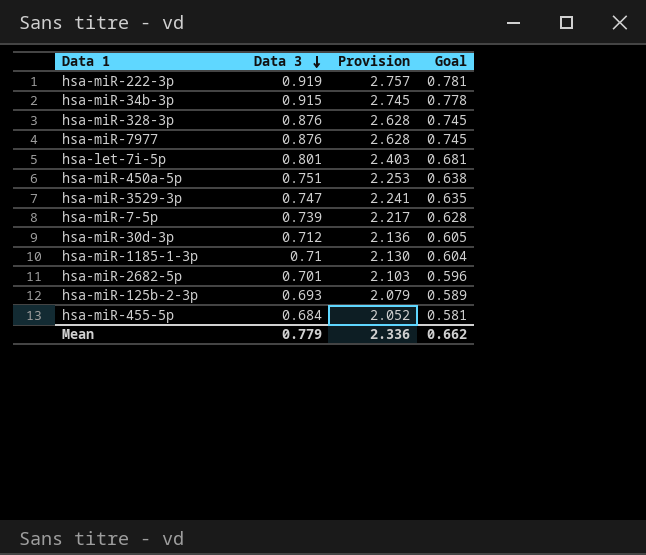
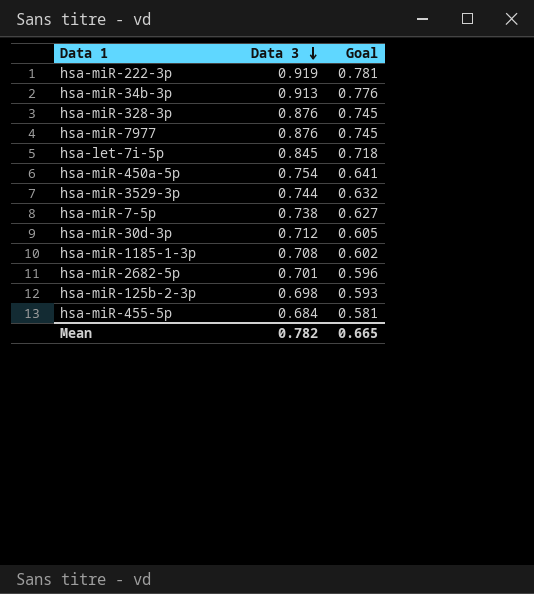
column Provision | formula: [Data 3] * 3 -> none
hsa-miR-34b-3p | Data 3: 0.915 -> 0.913
hsa-miR-34b-3p | Goal: 0.778 -> 0.776
hsa-let-7i-5p | Data 3: 0.801 -> 0.845
hsa-let-7i-5p | Goal: 0.681 -> 0.718
hsa-miR-450a-5p | Data 3: 0.751 -> 0.754
hsa-miR-450a-5p | Goal: 0.638 -> 0.641
hsa-miR-3529-3p | Data 3: 0.747 -> 0.744
hsa-miR-3529-3p | Goal: 0.635 -> 0.632
hsa-miR-7-5p | Data 3: 0.739 -> 0.738
hsa-miR-7-5p | Goal: 0.628 -> 0.627
hsa-miR-1185-1-3p | Data 3: 0.71 -> 0.708
hsa-miR-1185-1-3p | Goal: 0.604 -> 0.602
hsa-miR-125b-2-3p | Data 3: 0.693 -> 0.698
hsa-miR-125b-2-3p | Goal: 0.589 -> 0.593
Mean | Data 3: 0.779 -> 0.782
Mean | Goal: 0.662 -> 0.665

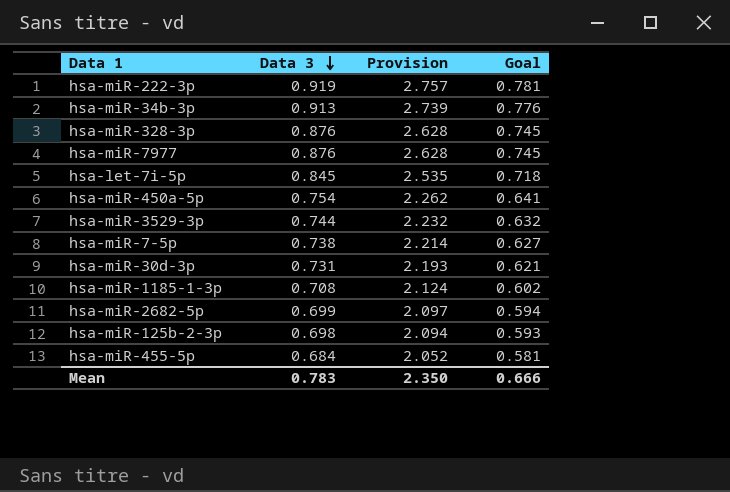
column Provision | formula: none -> [Data 3] * 3
hsa-miR-30d-3p | Data 3: 0.712 -> 0.731
hsa-miR-30d-3p | Goal: 0.605 -> 0.621
hsa-miR-2682-5p | Data 3: 0.701 -> 0.699
hsa-miR-2682-5p | Goal: 0.596 -> 0.594
Mean | Data 3: 0.782 -> 0.783
Mean | Goal: 0.665 -> 0.666

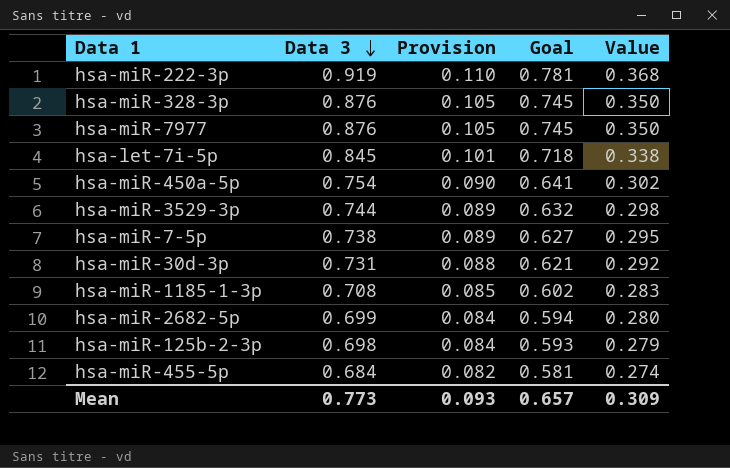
column Provision | formula: [Data 3] * 3 -> [Data 3] * 0.12
column Value | formula: none -> [Data 3] * 0.4
row hsa-miR-34b-3p: 0.913 | 2.739 | 0.776 -> none
Mean | Data 3: 0.783 -> 0.773
Mean | Provision: 2.350 -> 0.093
Mean | Goal: 0.666 -> 0.657

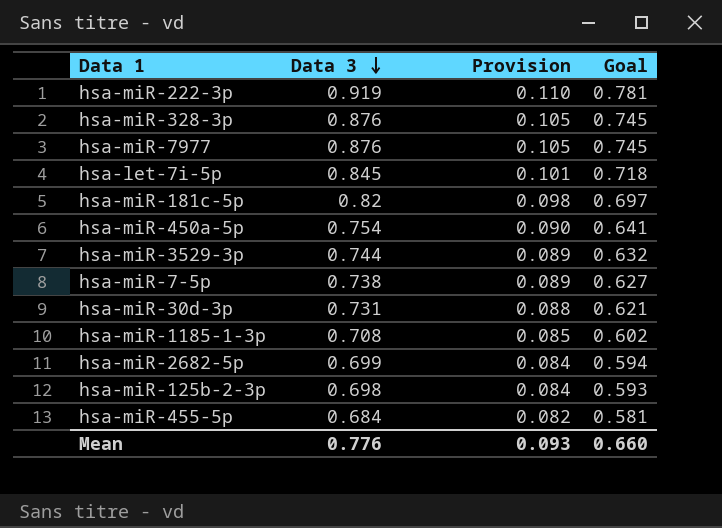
column Value | formula: [Data 3] * 0.4 -> none
row hsa-miR-181c-5p: none -> 0.82 | 0.098 | 0.697
Mean | Data 3: 0.773 -> 0.776
Mean | Goal: 0.657 -> 0.660

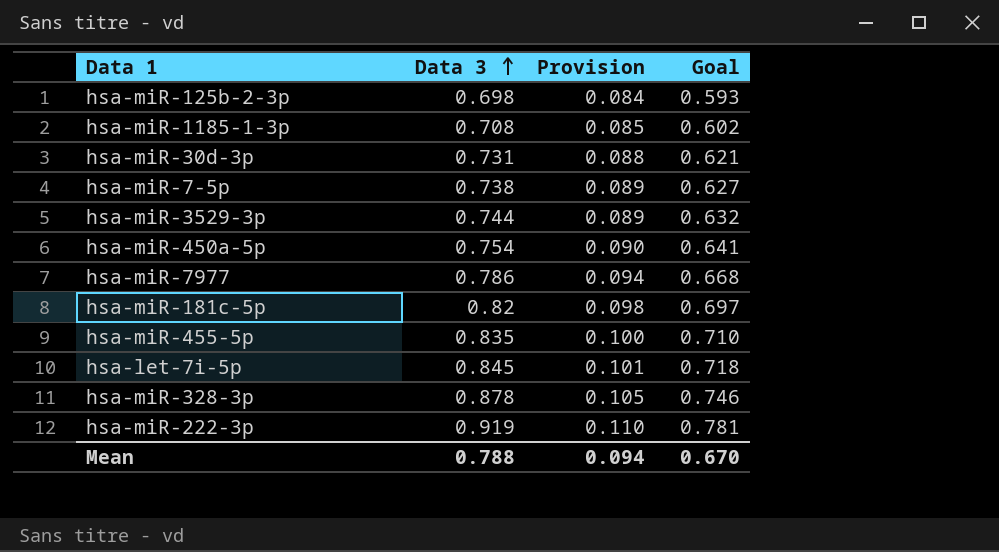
row order: Data 3 descending -> Data 3 ascending
row hsa-miR-2682-5p: 0.699 | 0.084 | 0.594 -> none
hsa-miR-7977 | Data 3: 0.876 -> 0.786
hsa-miR-7977 | Provision: 0.105 -> 0.094
hsa-miR-7977 | Goal: 0.745 -> 0.668
hsa-miR-455-5p | Data 3: 0.684 -> 0.835
hsa-miR-455-5p | Provision: 0.082 -> 0.100
hsa-miR-455-5p | Goal: 0.581 -> 0.710
hsa-miR-328-3p | Data 3: 0.876 -> 0.878
hsa-miR-328-3p | Goal: 0.745 -> 0.746
Mean | Data 3: 0.776 -> 0.788
Mean | Provision: 0.093 -> 0.094
Mean | Goal: 0.660 -> 0.670

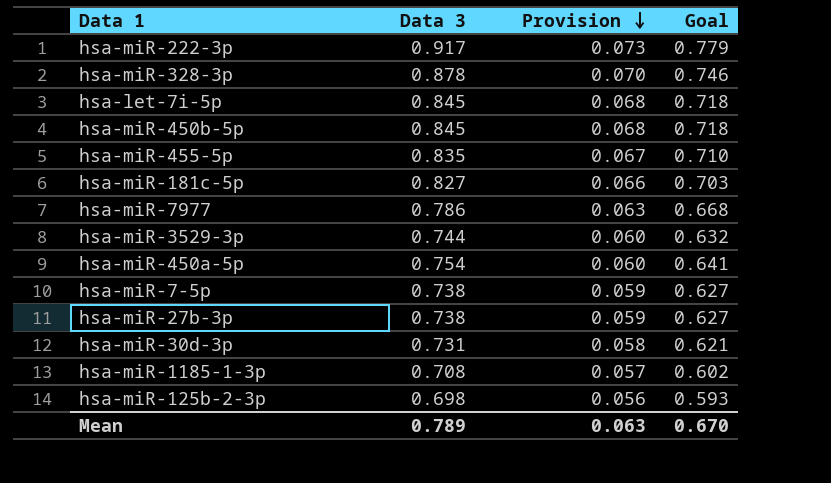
row order: Data 3 ascending -> Provision descending
column Provision | formula: [Data 3] * 0.12 -> [Data 3] * 0.08
hsa-miR-222-3p | Data 3: 0.919 -> 0.917
hsa-miR-222-3p | Goal: 0.781 -> 0.779
row hsa-miR-450b-5p: none -> 0.845 | 0.068 | 0.718
hsa-miR-181c-5p | Data 3: 0.82 -> 0.827
hsa-miR-181c-5p | Goal: 0.697 -> 0.703
row hsa-miR-27b-3p: none -> 0.738 | 0.059 | 0.627
Mean | Data 3: 0.788 -> 0.789
Mean | Provision: 0.094 -> 0.063

